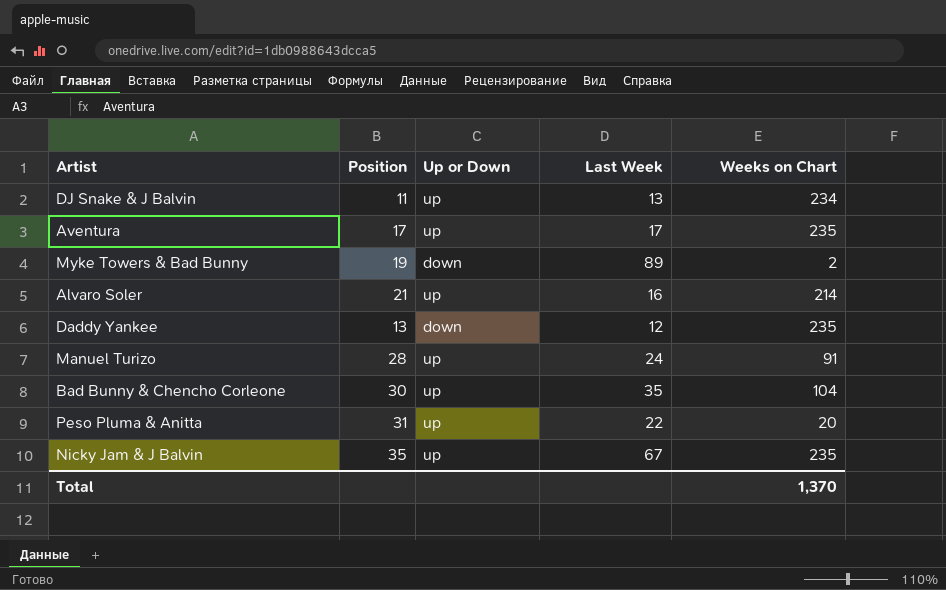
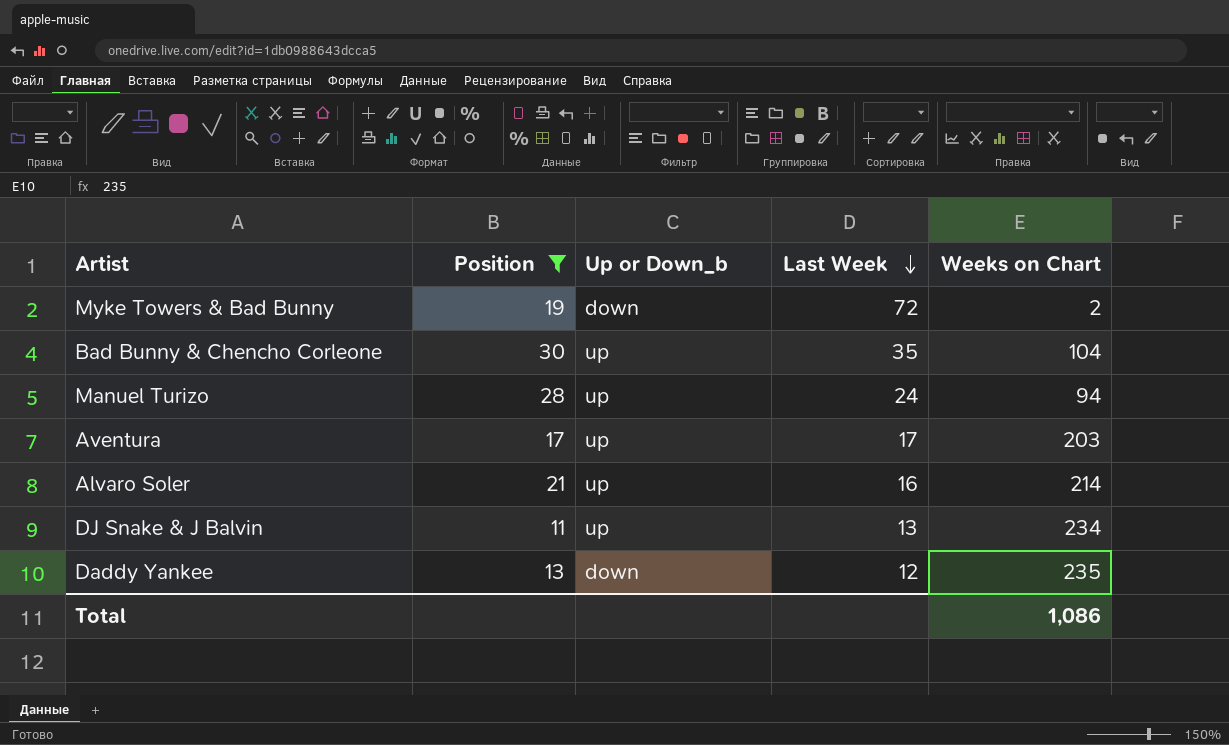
filter: none -> Position <= 30
row order: none -> Last Week descending
column name: Up or Down -> Up or Down_b
Myke Towers & Bad Bunny | Last Week: 89 -> 72
Manuel Turizo | Weeks on Chart: 91 -> 94
Aventura | Weeks on Chart: 235 -> 203
Total | Weeks on Chart: 1,370 -> 1,086

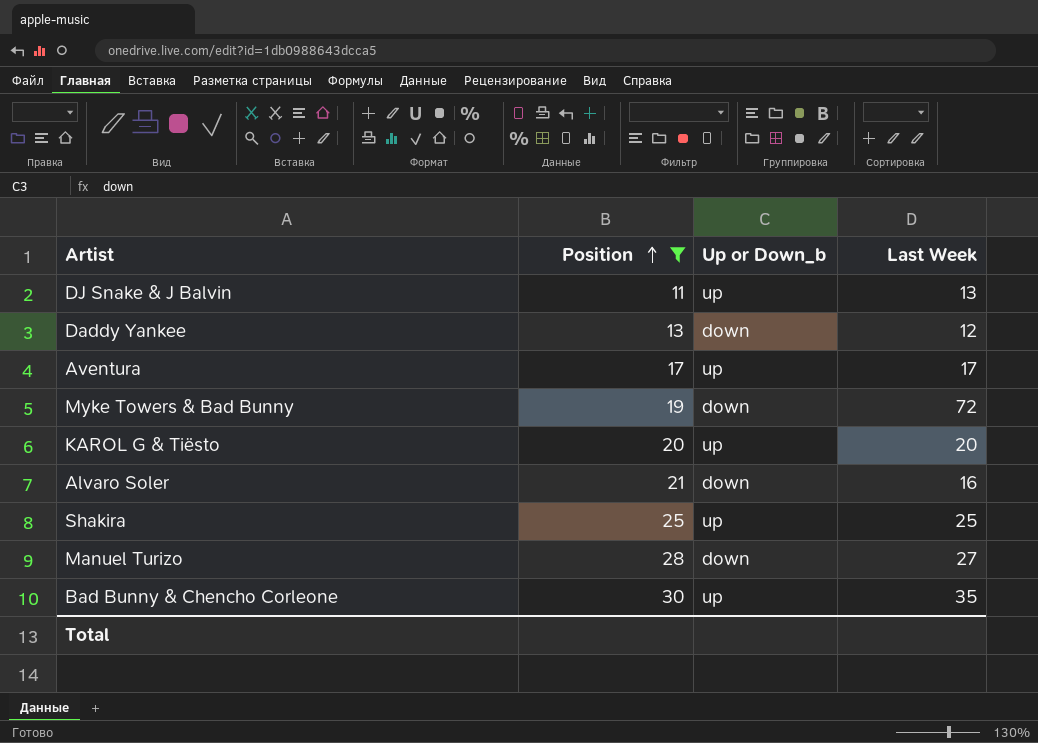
row order: Last Week descending -> Position ascending
column Weeks on Chart | position: 5 -> none
row KAROL G & Tiësto: none -> 20 | up | 20
Alvaro Soler | Up or Down_b: up -> down
row Shakira: none -> 25 | up | 25
Manuel Turizo | Up or Down_b: up -> down
Manuel Turizo | Last Week: 24 -> 27

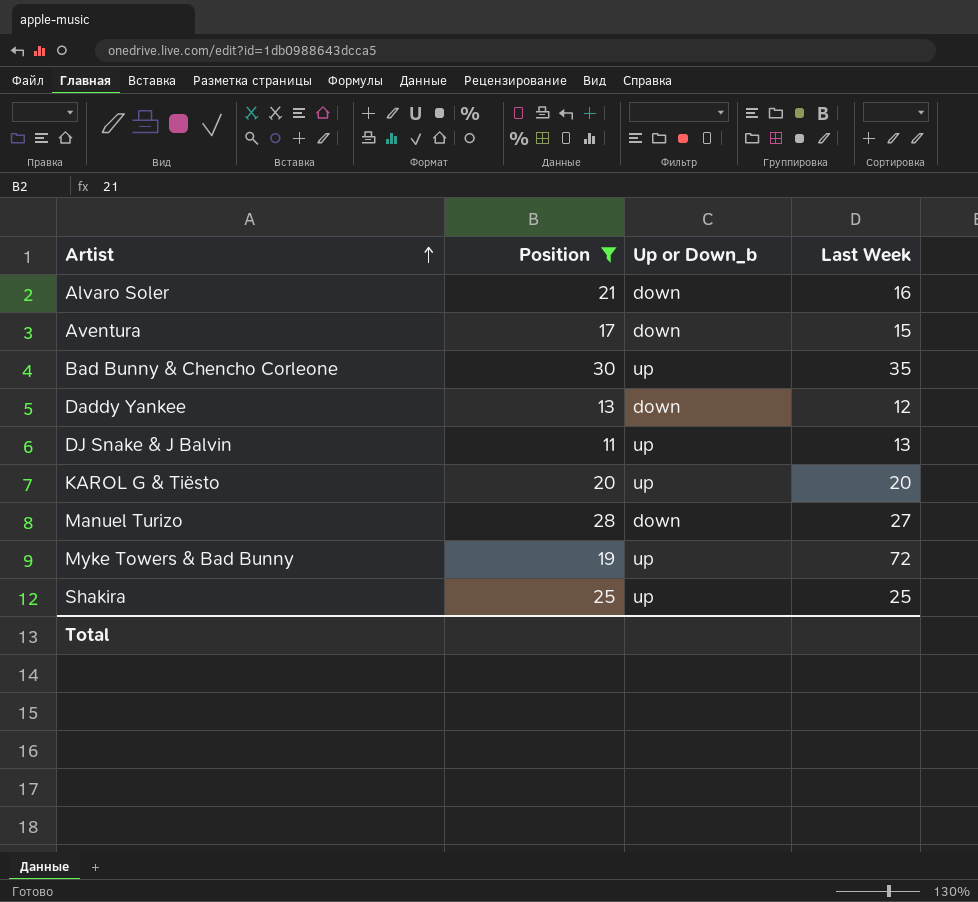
row order: Position ascending -> Artist ascending
Aventura | Up or Down_b: up -> down
Aventura | Last Week: 17 -> 15
Myke Towers & Bad Bunny | Up or Down_b: down -> up

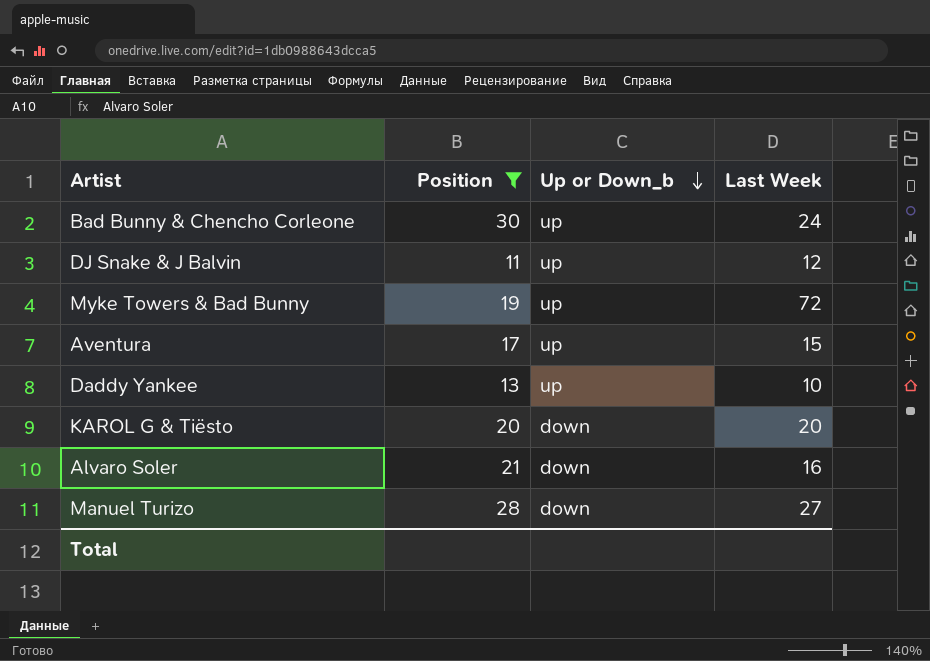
row order: Artist ascending -> Up or Down_b descending
row Shakira: 25 | up | 25 -> none
Bad Bunny & Chencho Corleone | Last Week: 35 -> 24
DJ Snake & J Balvin | Last Week: 13 -> 12
Aventura | Up or Down_b: down -> up
Daddy Yankee | Up or Down_b: down -> up
Daddy Yankee | Last Week: 12 -> 10
KAROL G & Tiësto | Up or Down_b: up -> down

